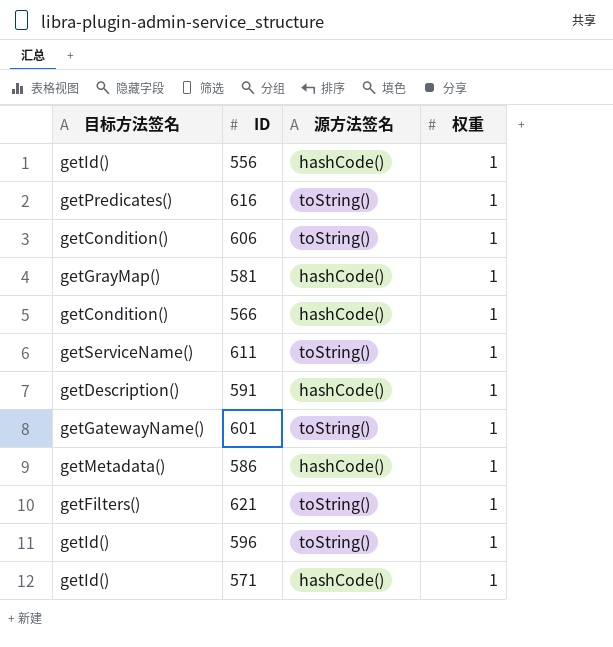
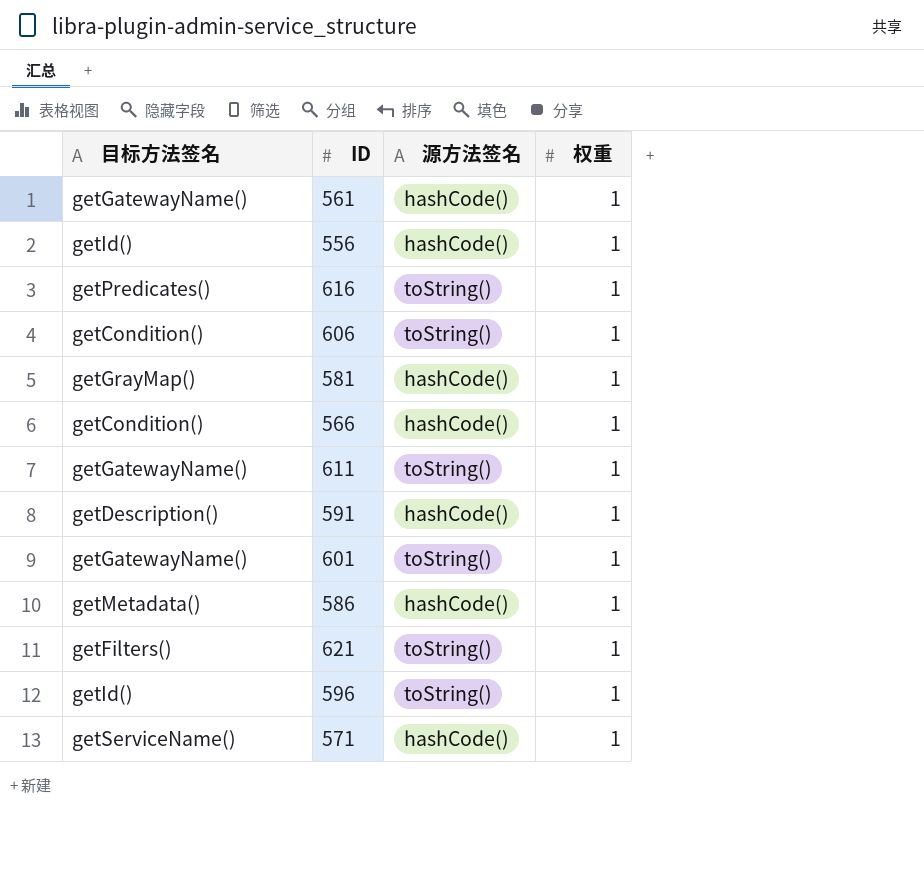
row 561: none -> getGatewayName() | hashCode() | 1
611 | 目标方法签名: getServiceName() -> getGatewayName()
571 | 目标方法签名: getId() -> getServiceName()

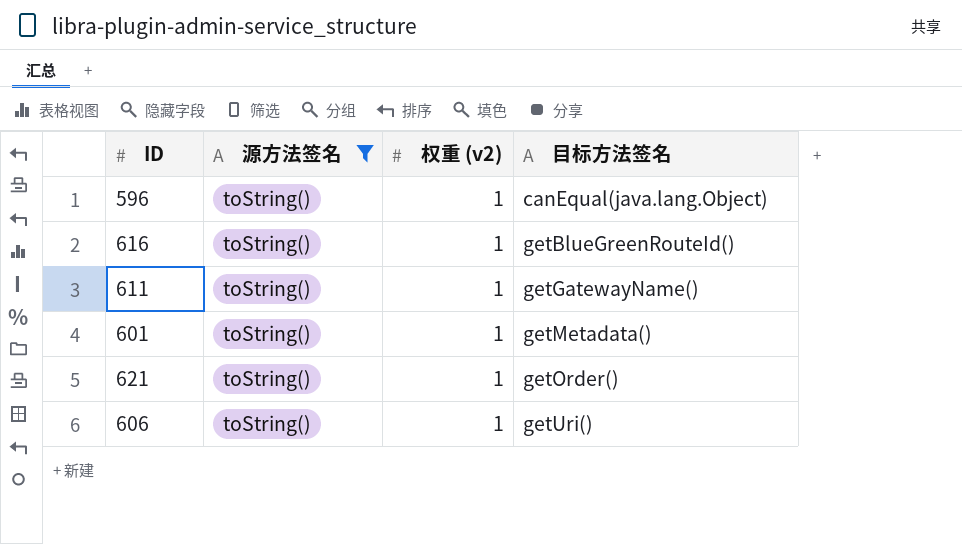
filter: none -> 源方法签名 = toString()
row order: none -> 目标方法签名 ascending
column name: 权重 -> 权重 (v2)
column 目标方法签名 | position: 1 -> 4
596 | 目标方法签名: getId() -> canEqual(java.lang.Object)
616 | 目标方法签名: getPredicates() -> getBlueGreenRouteId()
601 | 目标方法签名: getGatewayName() -> getMetadata()
621 | 目标方法签名: getFilters() -> getOrder()
606 | 目标方法签名: getCondition() -> getUri()

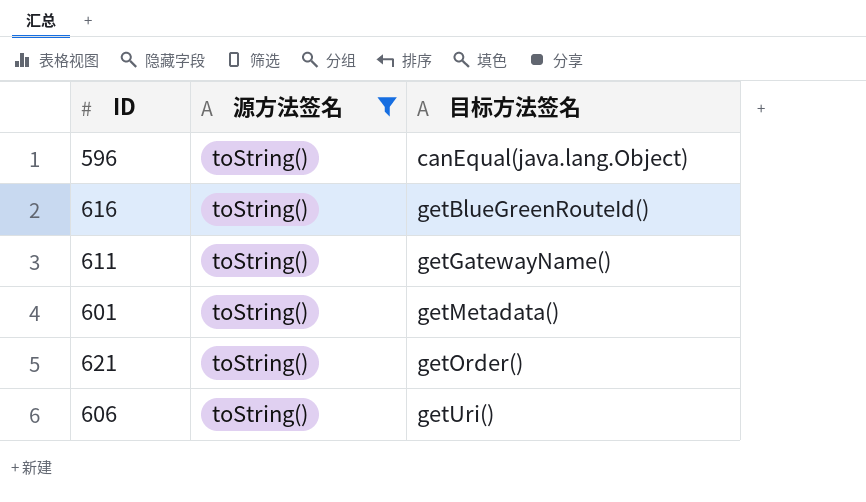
column 权重 (v2) | position: 3 -> none

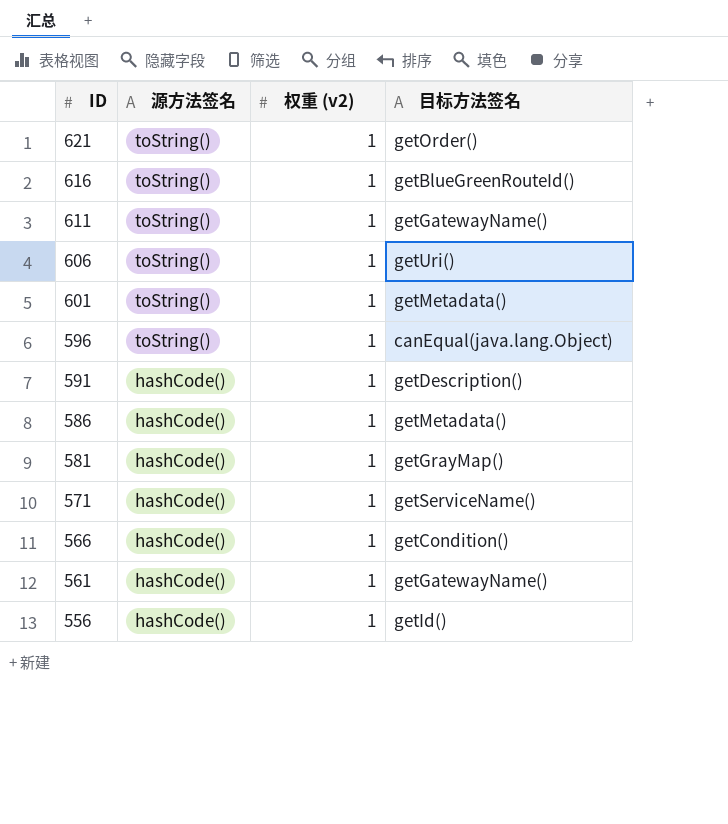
filter: 源方法签名 = toString() -> none
row order: 目标方法签名 ascending -> ID descending
column 权重 (v2) | position: none -> 3

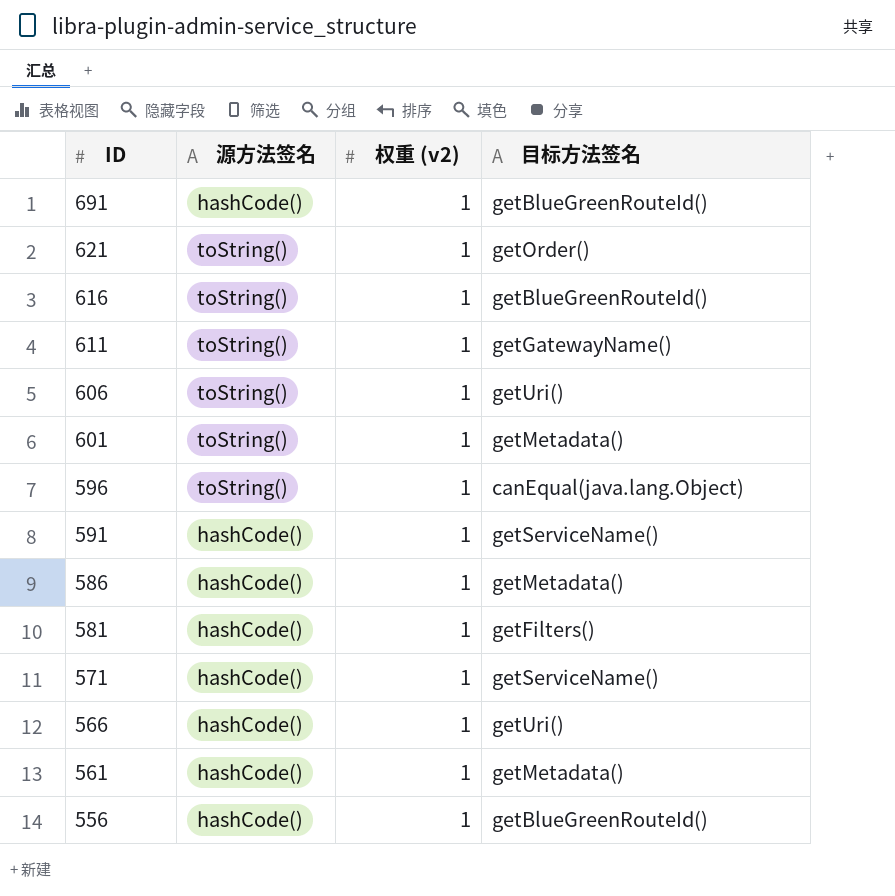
row 691: none -> hashCode() | 1 | getBlueGreenRouteId()
591 | 目标方法签名: getDescription() -> getServiceName()
581 | 目标方法签名: getGrayMap() -> getFilters()
566 | 目标方法签名: getCondition() -> getUri()
561 | 目标方法签名: getGatewayName() -> getMetadata()
556 | 目标方法签名: getId() -> getBlueGreenRouteId()

